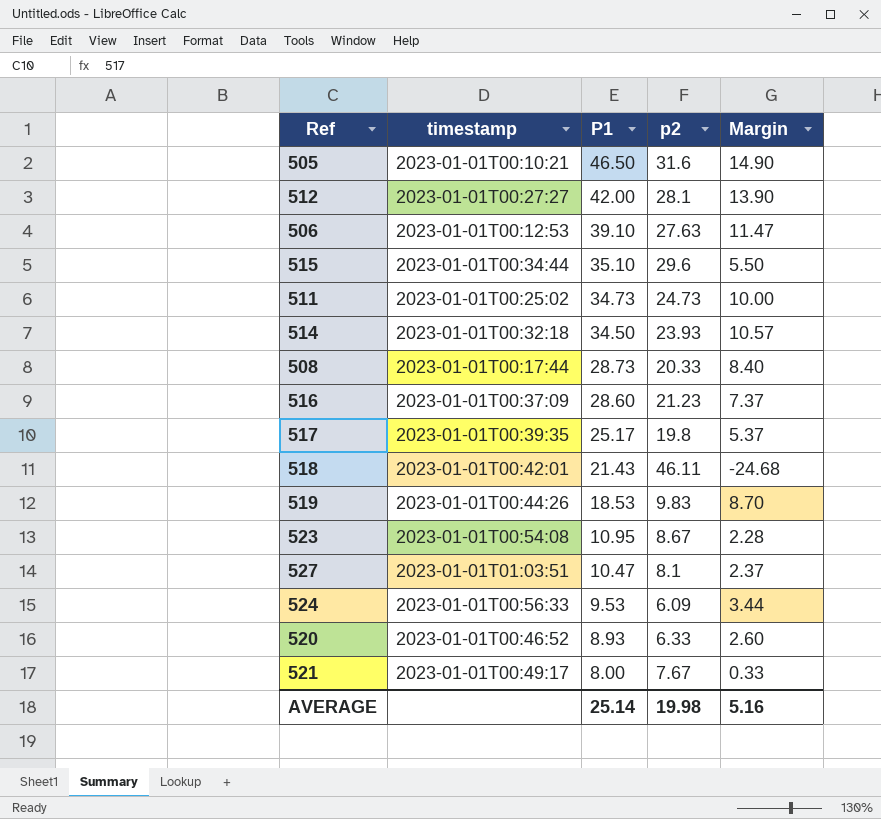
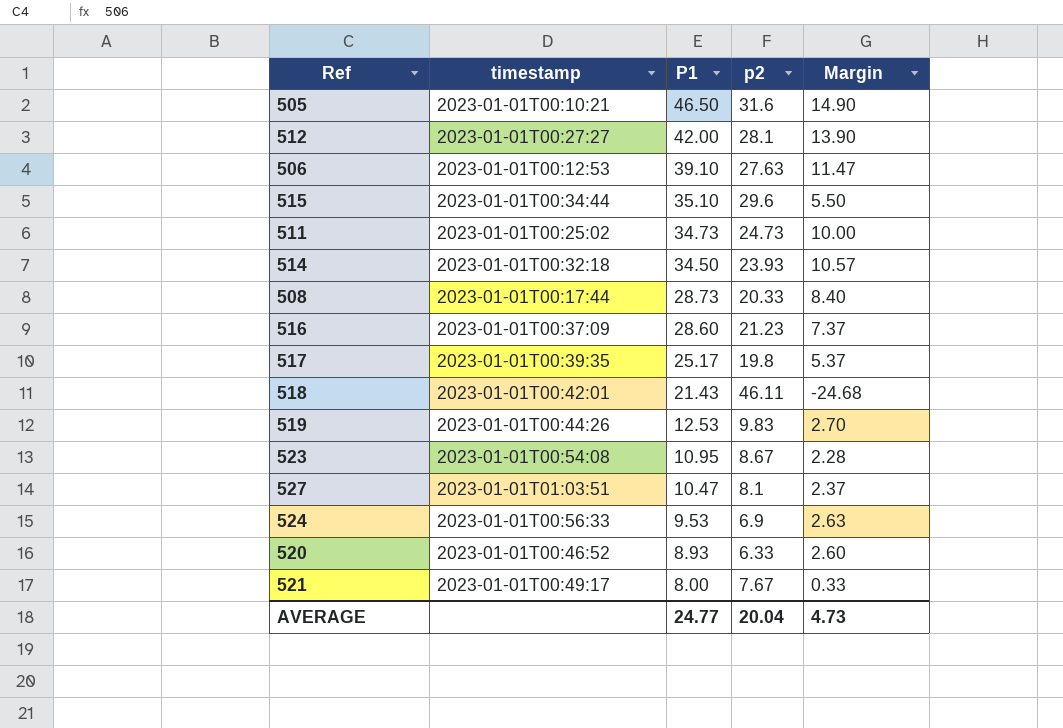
519 | P1: 18.53 -> 12.53
519 | Margin: 8.70 -> 2.70
524 | p2: 6.09 -> 6.9
524 | Margin: 3.44 -> 2.63
AVERAGE | P1: 25.14 -> 24.77
AVERAGE | p2: 19.98 -> 20.04
AVERAGE | Margin: 5.16 -> 4.73

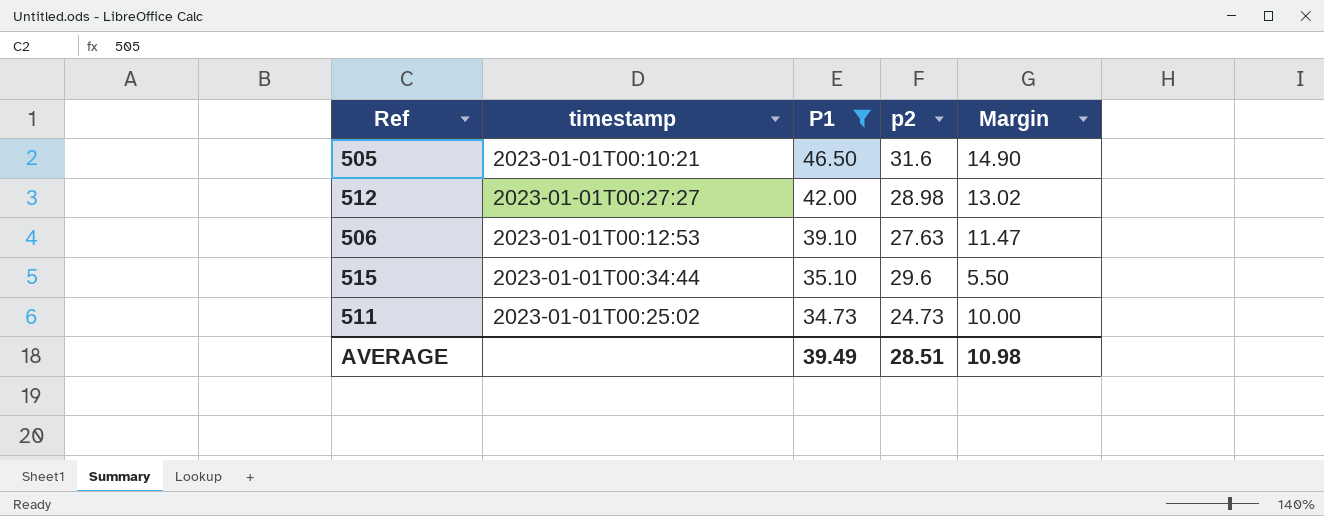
filter: none -> P1 >= 34.73
512 | p2: 28.1 -> 28.98
512 | Margin: 13.90 -> 13.02
AVERAGE | P1: 24.77 -> 39.49
AVERAGE | p2: 20.04 -> 28.51
AVERAGE | Margin: 4.73 -> 10.98

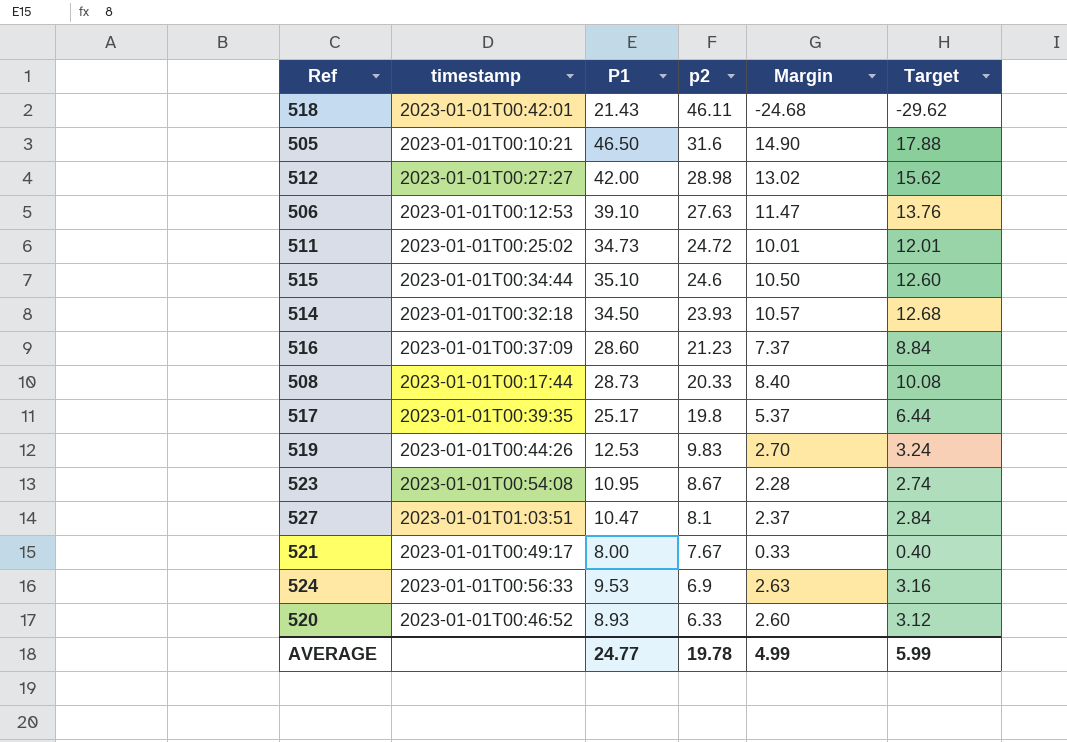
filter: P1 >= 34.73 -> none
row order: P1 descending -> p2 descending
column Target | formula: none -> [Margin] * 1.2
511 | p2: 24.73 -> 24.72
511 | Margin: 10.00 -> 10.01
515 | p2: 29.6 -> 24.6
515 | Margin: 5.50 -> 10.50
AVERAGE | P1: 39.49 -> 24.77
AVERAGE | p2: 28.51 -> 19.78
AVERAGE | Margin: 10.98 -> 4.99

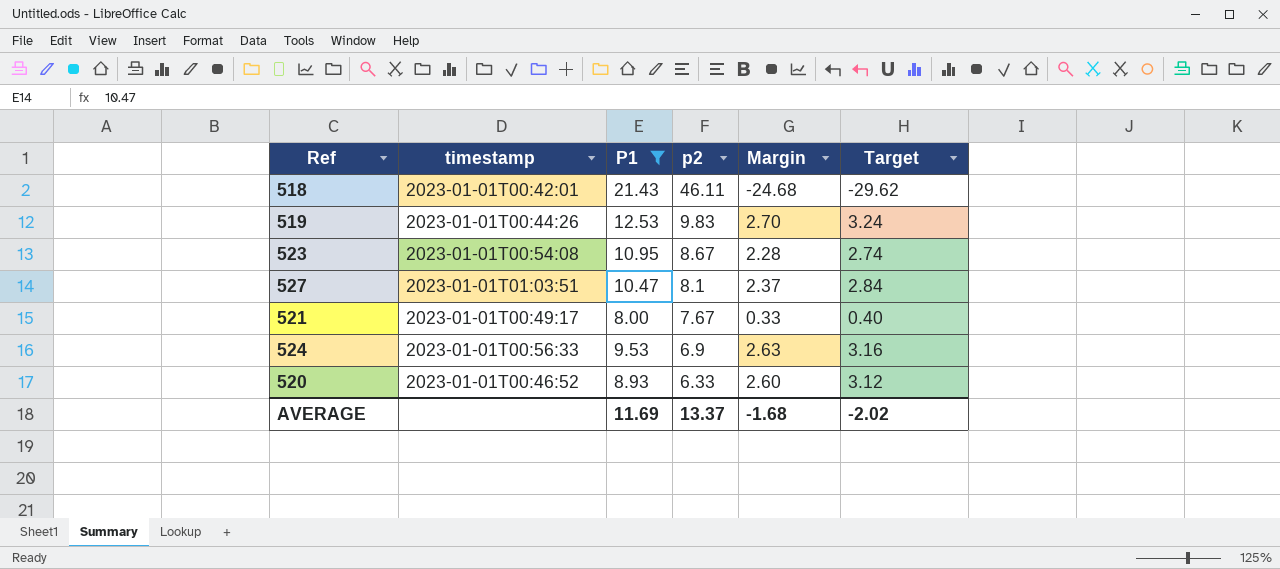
filter: none -> P1 <= 21.43
AVERAGE | P1: 24.77 -> 11.69
AVERAGE | p2: 19.78 -> 13.37
AVERAGE | Margin: 4.99 -> -1.68
AVERAGE | Target: 5.99 -> -2.02

